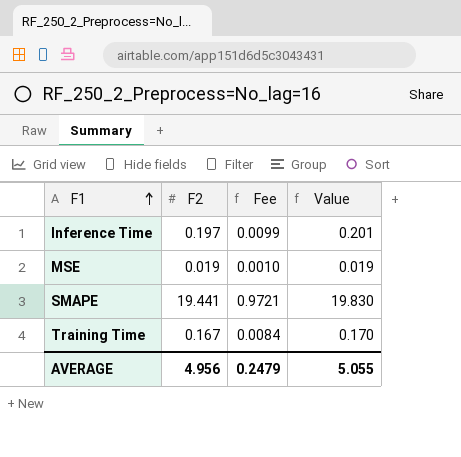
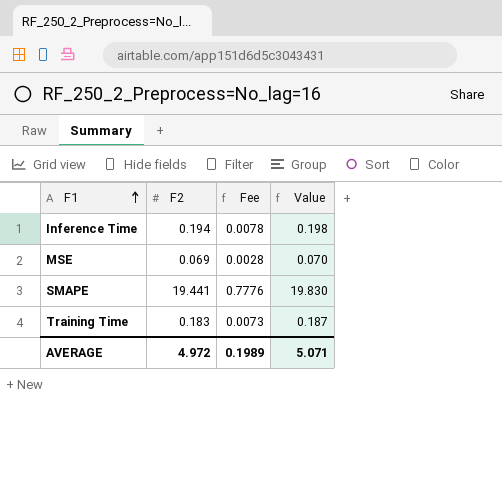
column Fee | formula: [F2] * 0.05 -> [F2] * 0.04
Inference Time | F2: 0.197 -> 0.194
Inference Time | Value: 0.201 -> 0.198
MSE | F2: 0.019 -> 0.069
MSE | Value: 0.019 -> 0.070
Training Time | F2: 0.167 -> 0.183
Training Time | Value: 0.170 -> 0.187
AVERAGE | F2: 4.956 -> 4.972
AVERAGE | Fee: 0.2479 -> 0.1989
AVERAGE | Value: 5.055 -> 5.071

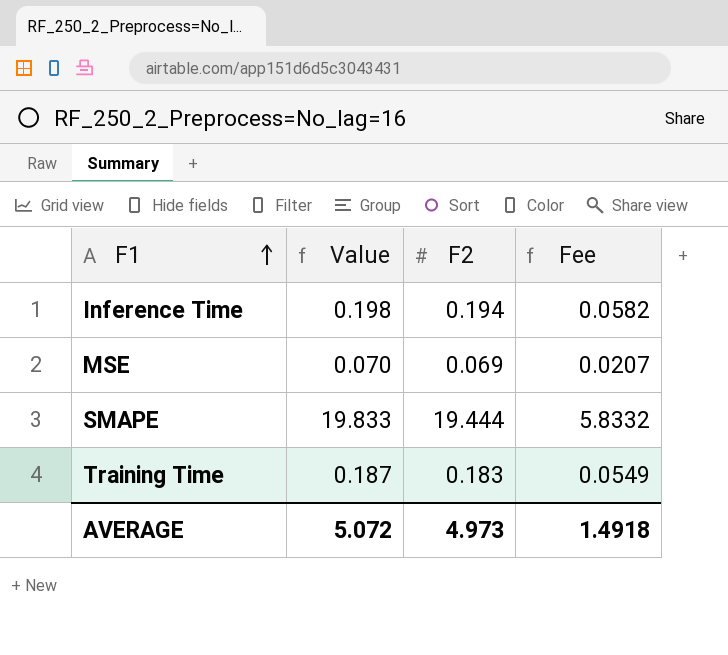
column Value | position: 4 -> 2
column Fee | formula: [F2] * 0.04 -> [F2] * 0.3
SMAPE | Value: 19.830 -> 19.833
SMAPE | F2: 19.441 -> 19.444
AVERAGE | Value: 5.071 -> 5.072
AVERAGE | F2: 4.972 -> 4.973
AVERAGE | Fee: 0.1989 -> 1.4918

